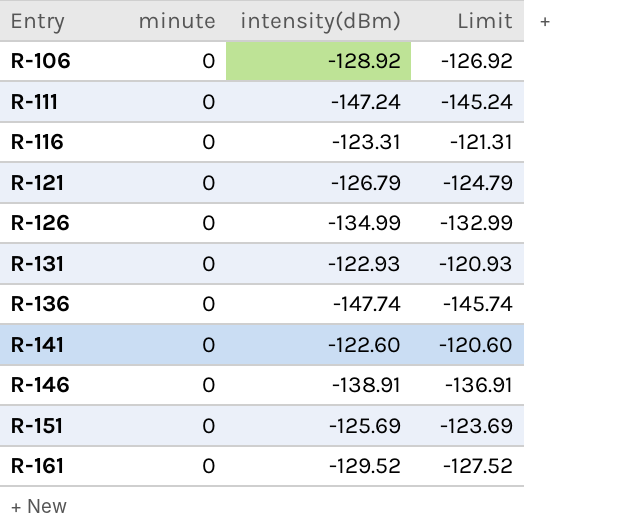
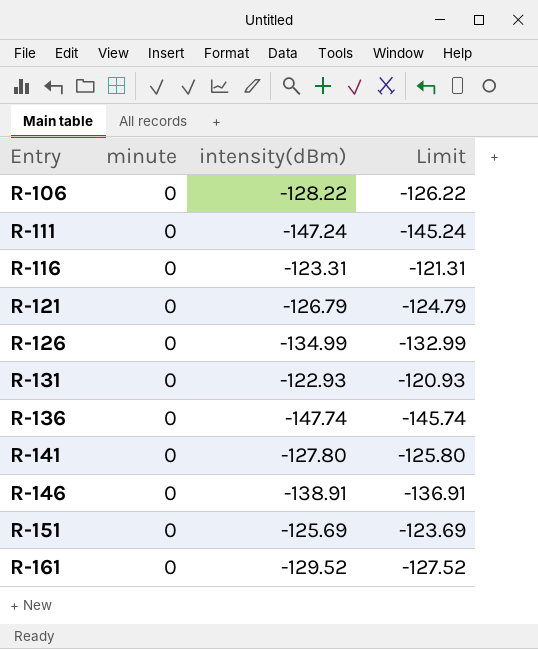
R-106 | intensity(dBm): -128.92 -> -128.22
R-106 | Limit: -126.92 -> -126.22
R-141 | intensity(dBm): -122.60 -> -127.80
R-141 | Limit: -120.60 -> -125.80

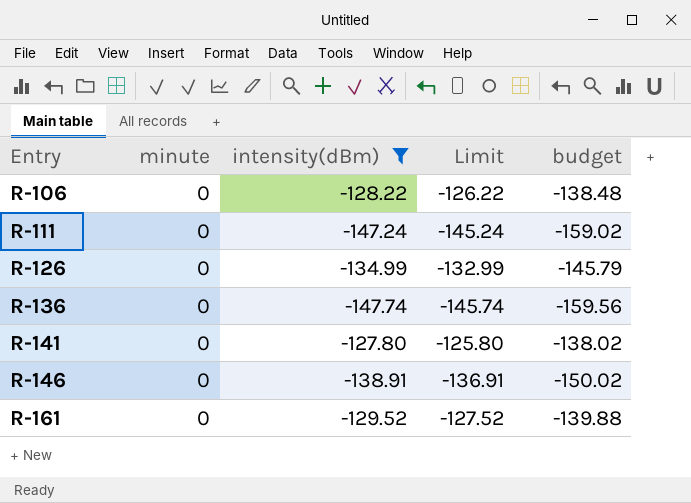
filter: none -> intensity(dBm) <= -127.80
column budget | formula: none -> [intensity(dBm)] * 1.08

